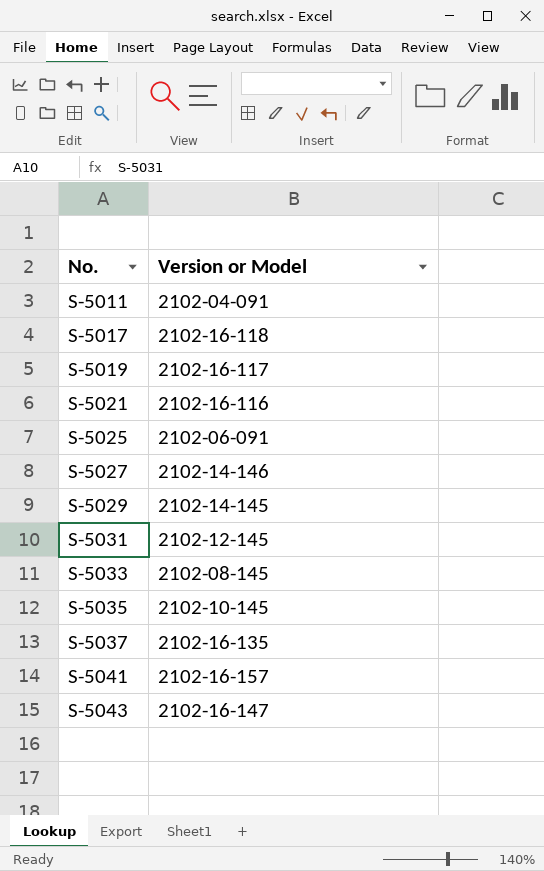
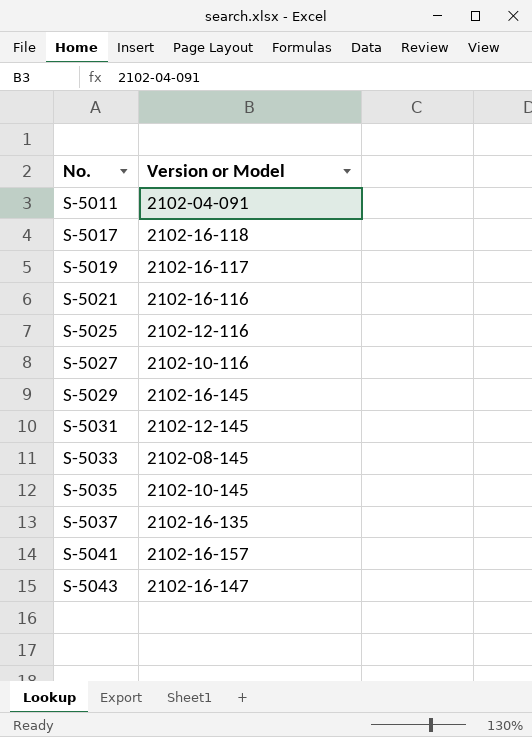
S-5025 | Version or Model: 2102-06-091 -> 2102-12-116
S-5027 | Version or Model: 2102-14-146 -> 2102-10-116
S-5029 | Version or Model: 2102-14-145 -> 2102-16-145

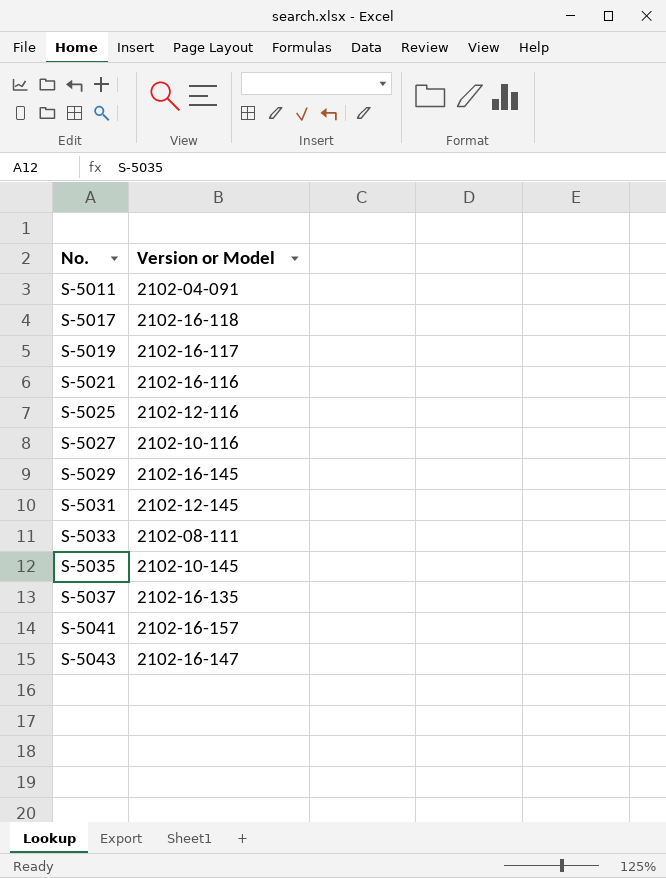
S-5033 | Version or Model: 2102-08-145 -> 2102-08-111

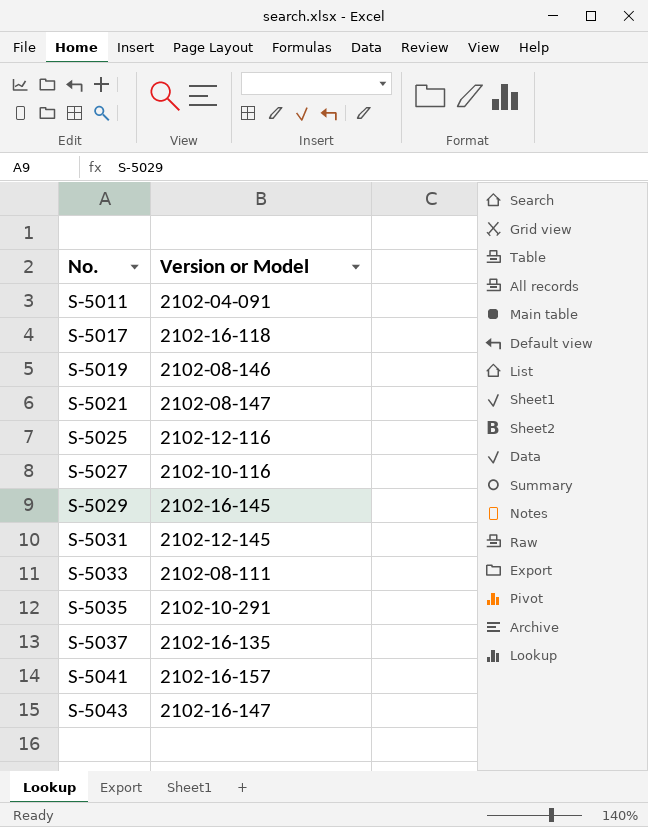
S-5019 | Version or Model: 2102-16-117 -> 2102-08-146
S-5021 | Version or Model: 2102-16-116 -> 2102-08-147
S-5035 | Version or Model: 2102-10-145 -> 2102-10-291

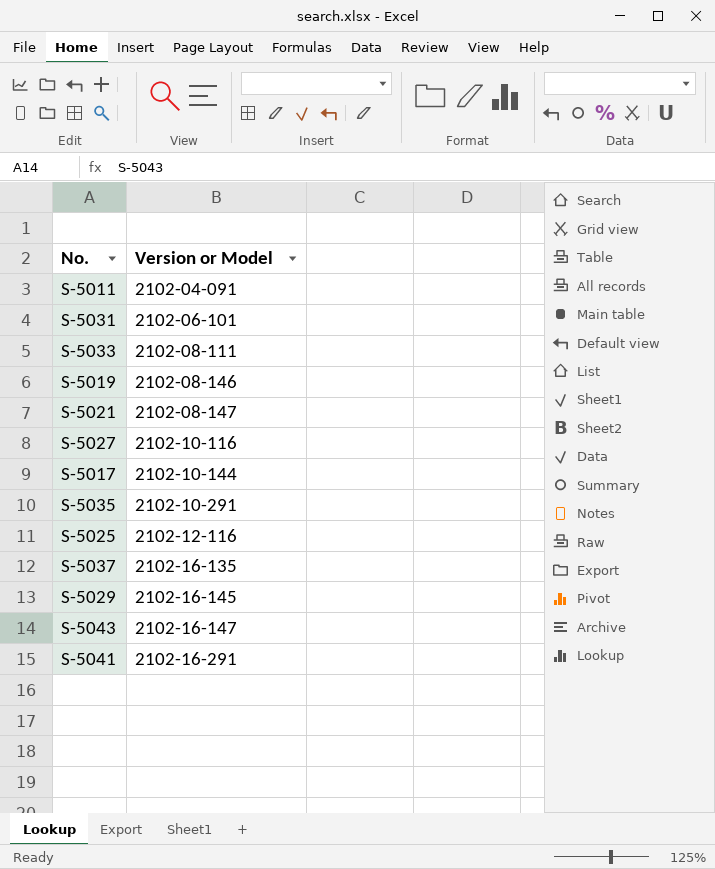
row order: No. ascending -> Version or Model ascending
S-5031 | Version or Model: 2102-12-145 -> 2102-06-101
S-5017 | Version or Model: 2102-16-118 -> 2102-10-144
S-5041 | Version or Model: 2102-16-157 -> 2102-16-291

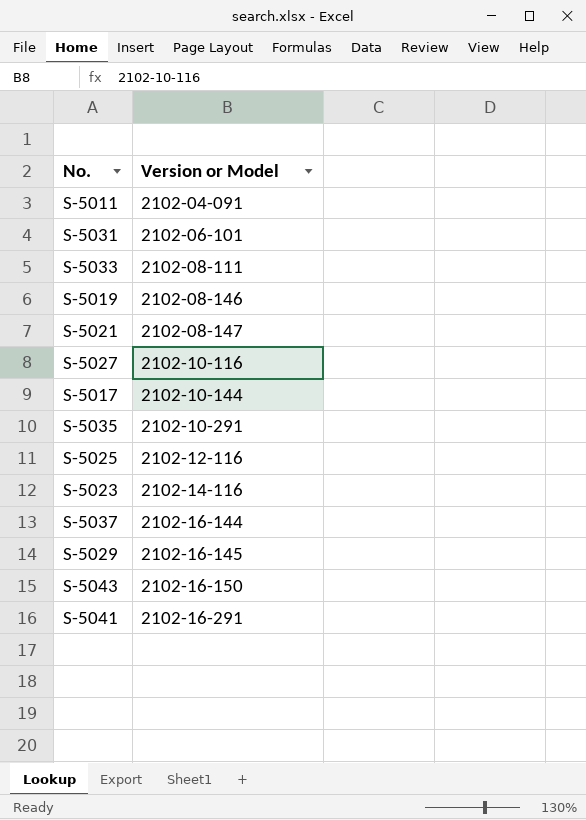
row S-5023: none -> 2102-14-116
S-5037 | Version or Model: 2102-16-135 -> 2102-16-144
S-5043 | Version or Model: 2102-16-147 -> 2102-16-150

